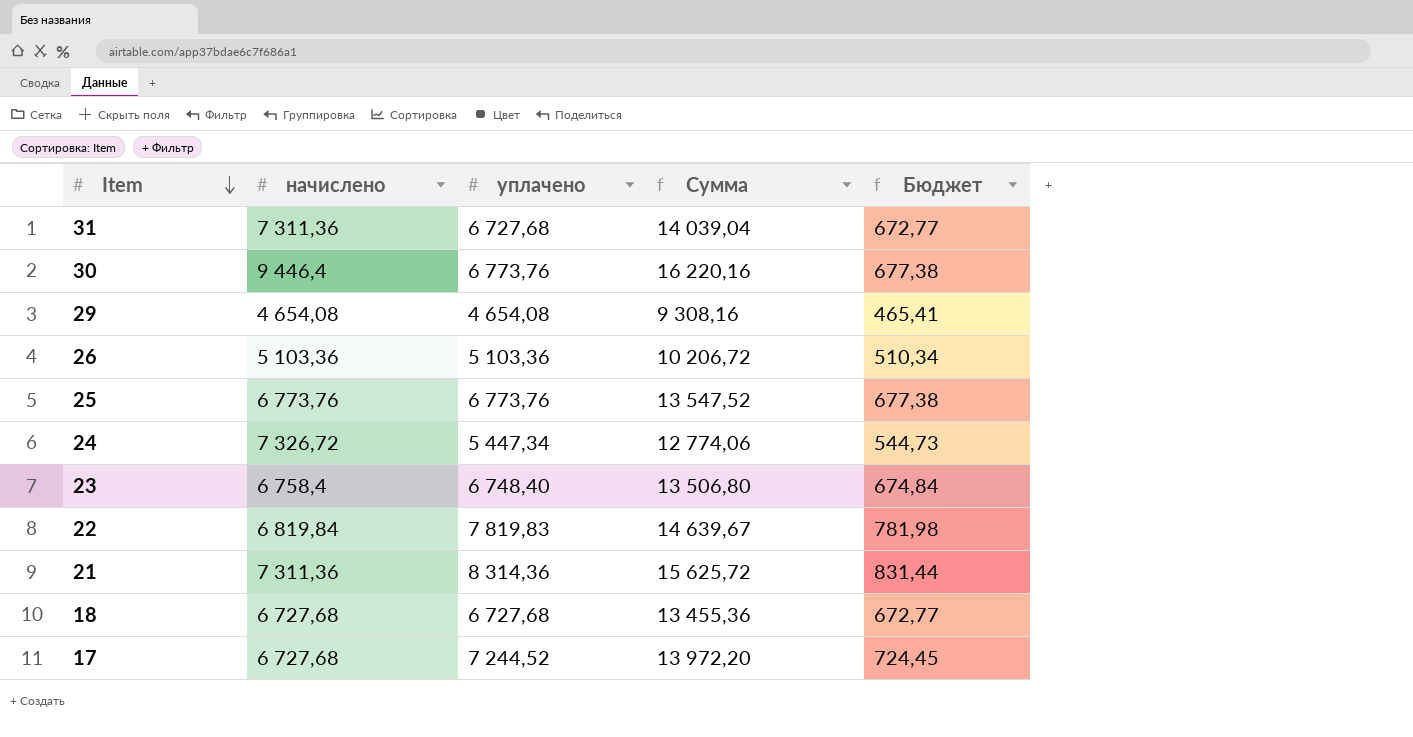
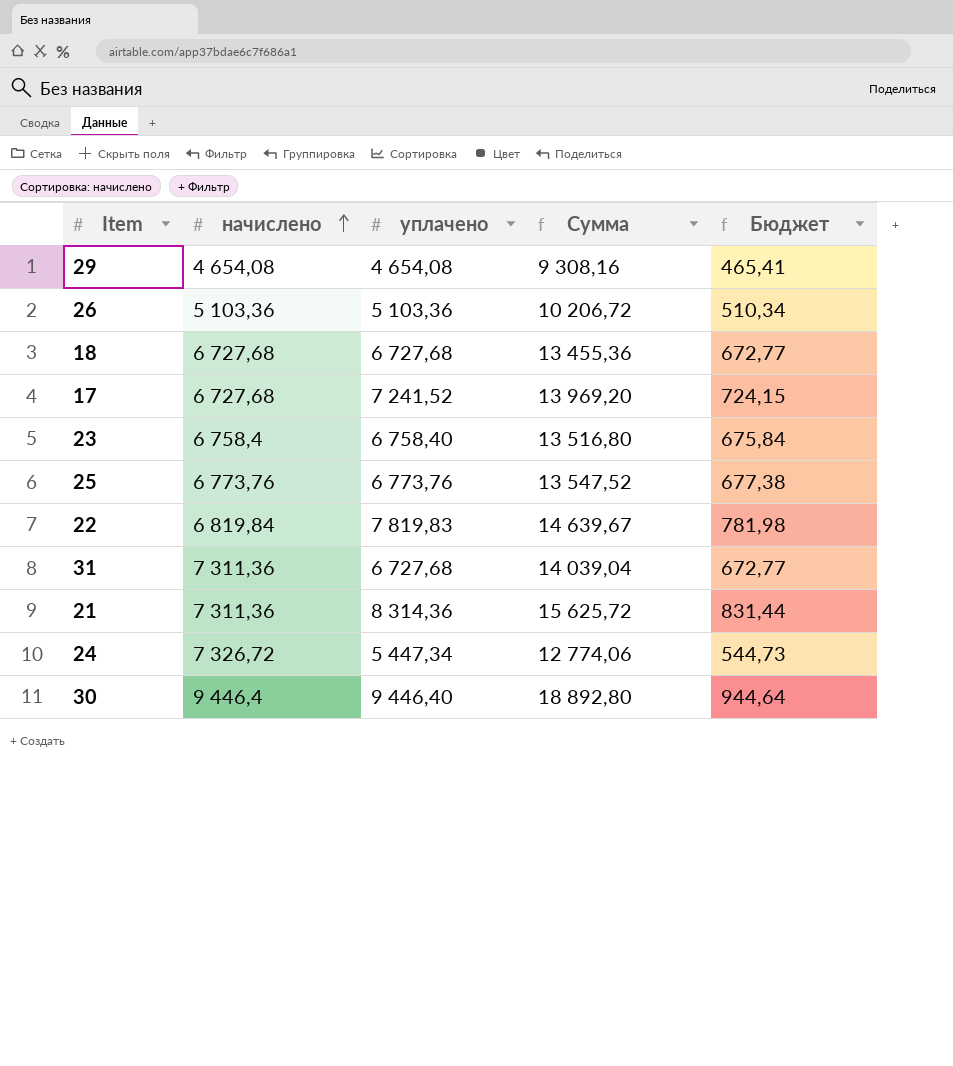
row order: Item descending -> начислено ascending
17 | уплачено: 7 244,52 -> 7 241,52
17 | Сумма: 13 972,20 -> 13 969,20
17 | Бюджет: 724,45 -> 724,15
23 | уплачено: 6 748,40 -> 6 758,40
23 | Сумма: 13 506,80 -> 13 516,80
23 | Бюджет: 674,84 -> 675,84
30 | уплачено: 6 773,76 -> 9 446,40
30 | Сумма: 16 220,16 -> 18 892,80
30 | Бюджет: 677,38 -> 944,64

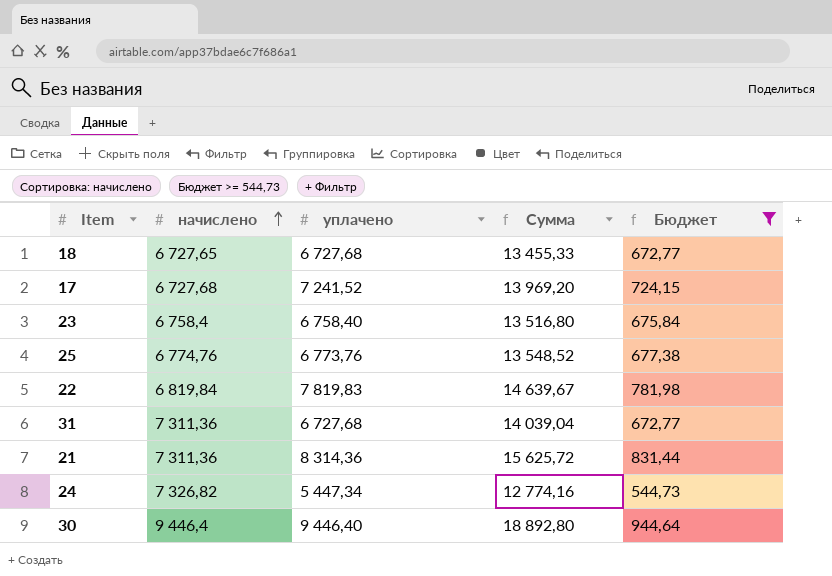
filter: none -> Бюджет >= 544,73
18 | начислено: 6 727,68 -> 6 727,65
18 | Сумма: 13 455,36 -> 13 455,33
25 | начислено: 6 773,76 -> 6 774,76
25 | Сумма: 13 547,52 -> 13 548,52
24 | начислено: 7 326,72 -> 7 326,82
24 | Сумма: 12 774,06 -> 12 774,16

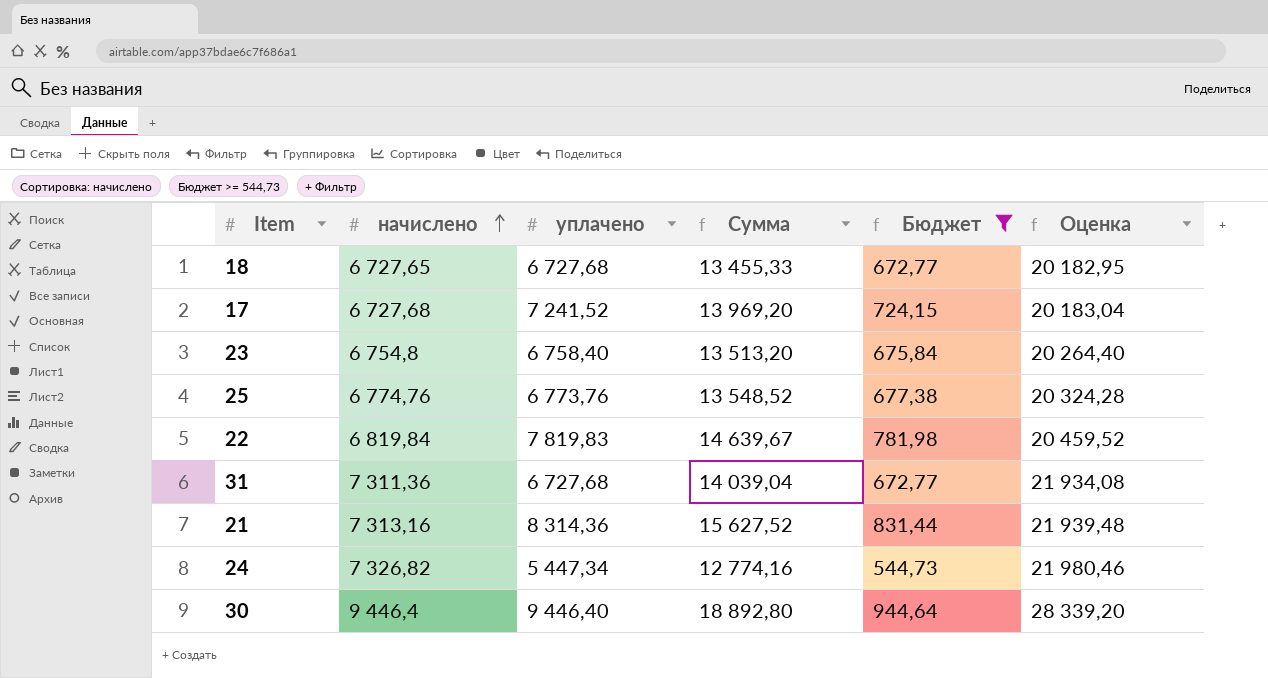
column Оценка | formula: none -> [начислено] * 3
23 | начислено: 6 758,4 -> 6 754,8
23 | Сумма: 13 516,80 -> 13 513,20
21 | начислено: 7 311,36 -> 7 313,16
21 | Сумма: 15 625,72 -> 15 627,52

